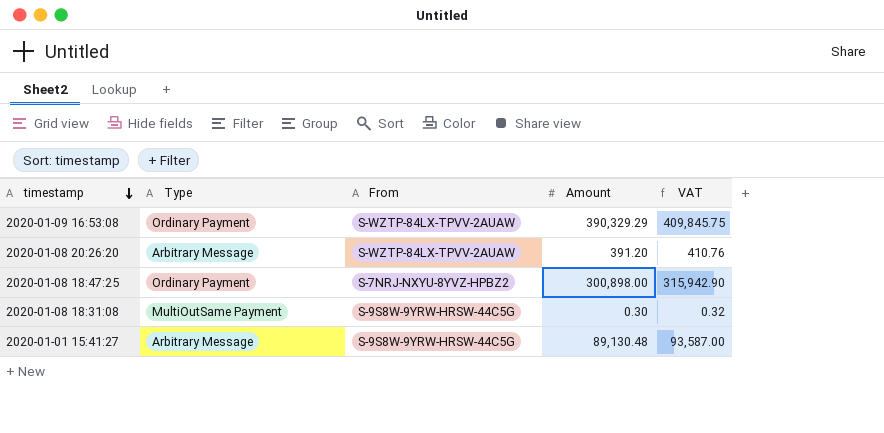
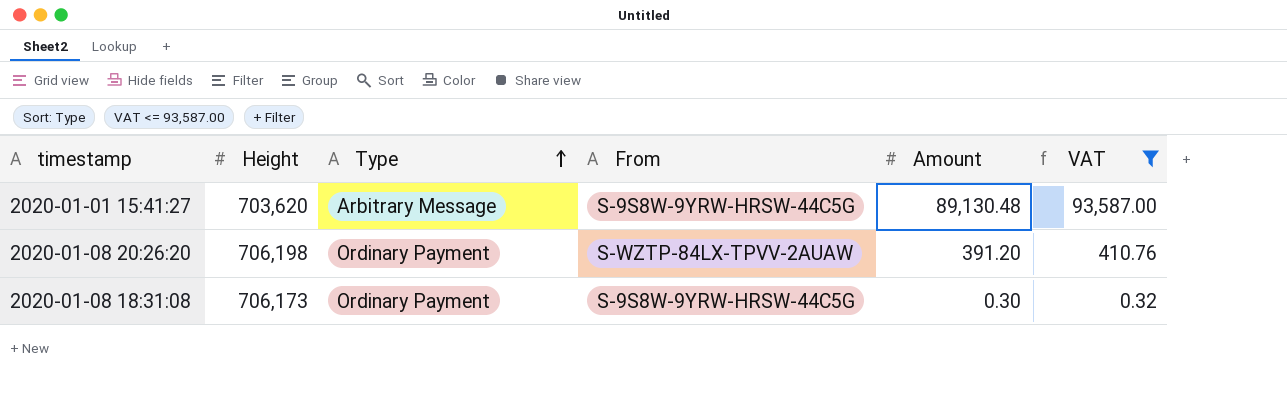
filter: none -> VAT <= 93,587.00
row order: timestamp descending -> Type ascending
column Height | position: none -> 2
2020-01-08 20:26:20 | Type: Arbitrary Message -> Ordinary Payment
2020-01-08 18:31:08 | Type: MultiOutSame Payment -> Ordinary Payment

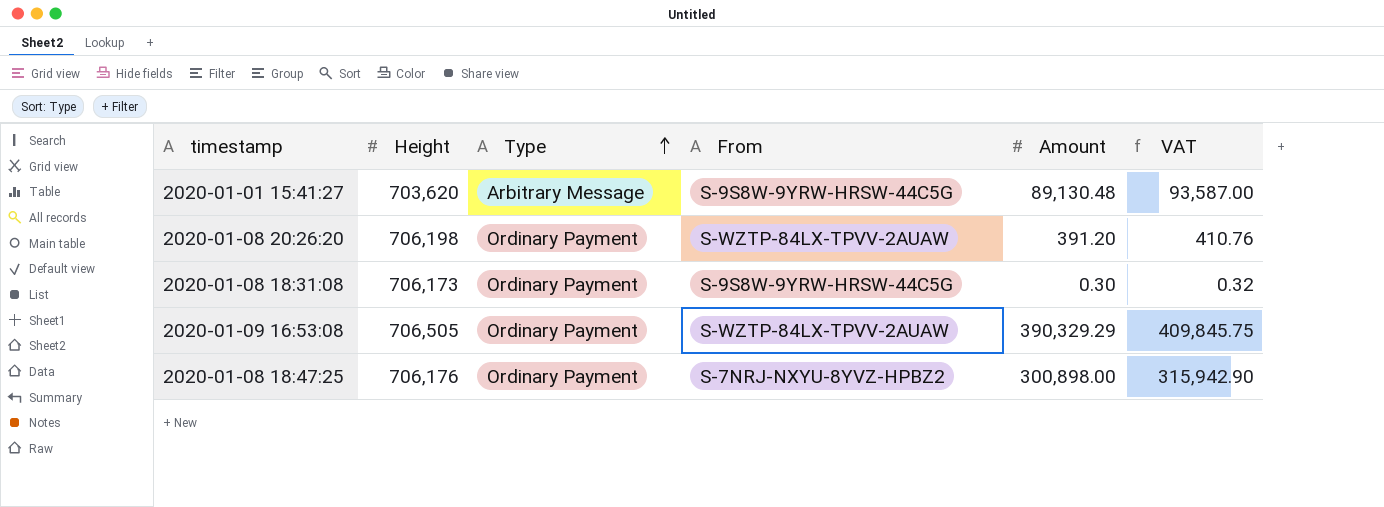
filter: VAT <= 93,587.00 -> none

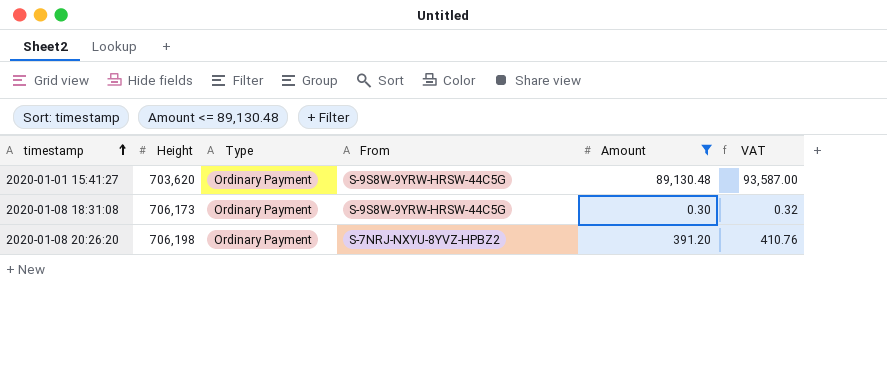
filter: none -> Amount <= 89,130.48
row order: Type ascending -> timestamp ascending
2020-01-01 15:41:27 | Type: Arbitrary Message -> Ordinary Payment
2020-01-08 20:26:20 | From: S-WZTP-84LX-TPVV-2AUAW -> S-7NRJ-NXYU-8YVZ-HPBZ2

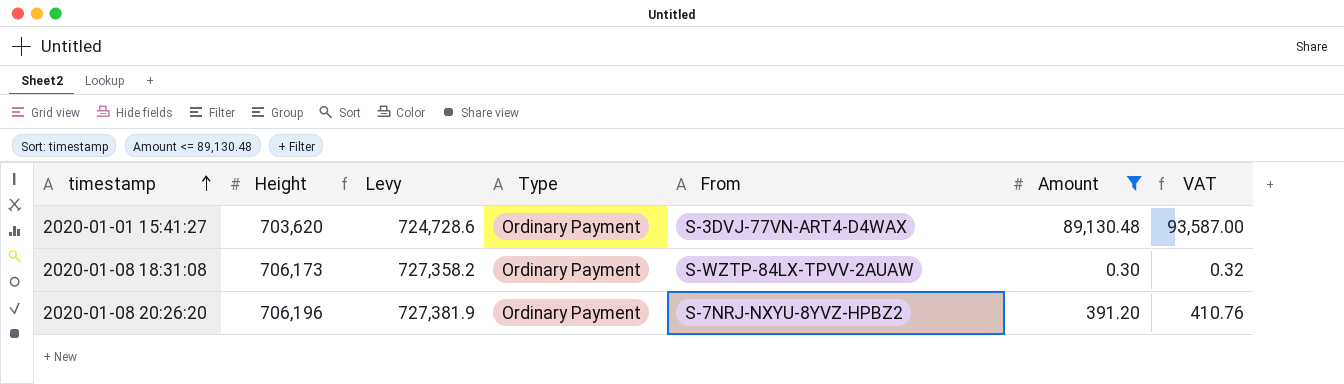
column Levy | formula: none -> [Height] * 1.03
2020-01-01 15:41:27 | From: S-9S8W-9YRW-HRSW-44C5G -> S-3DVJ-77VN-ART4-D4WAX
2020-01-08 18:31:08 | From: S-9S8W-9YRW-HRSW-44C5G -> S-WZTP-84LX-TPVV-2AUAW
2020-01-08 20:26:20 | Height: 706,198 -> 706,196

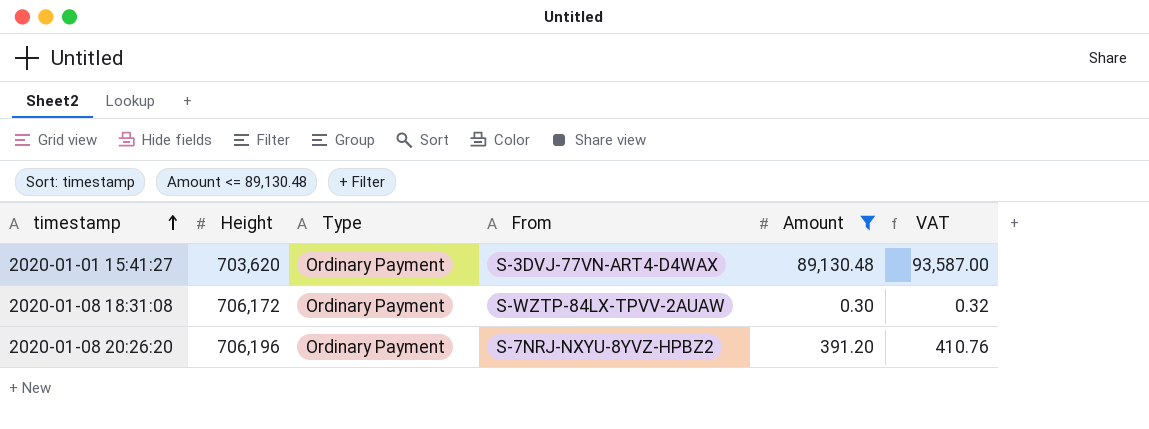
column Levy | formula: [Height] * 1.03 -> none
2020-01-08 18:31:08 | Height: 706,173 -> 706,172

